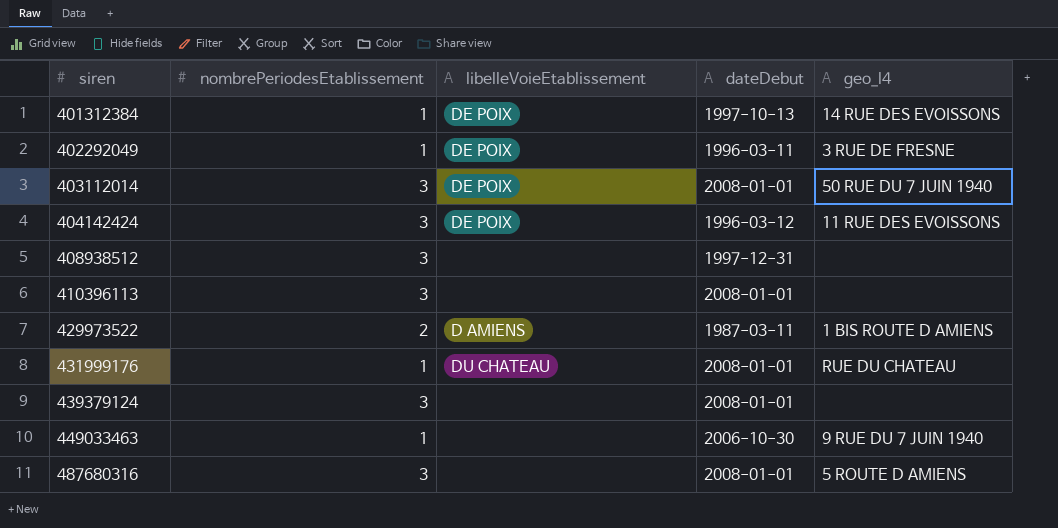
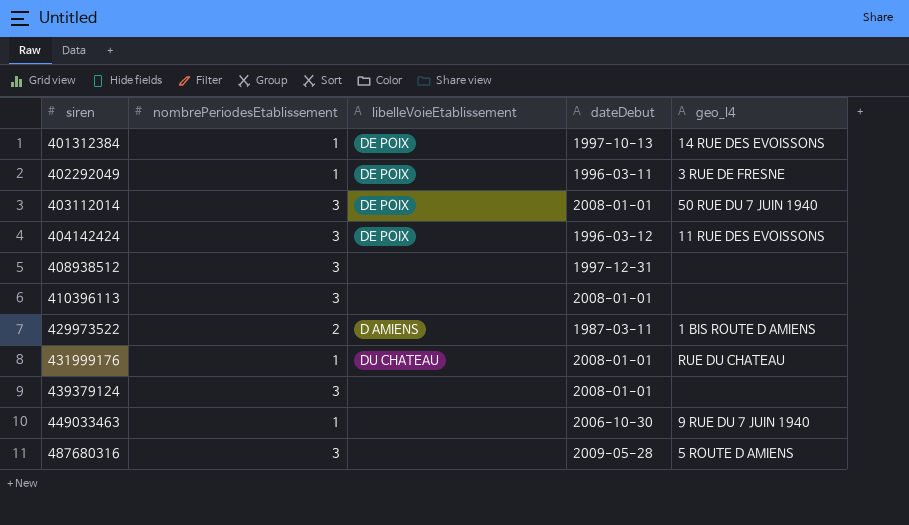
487680316 | dateDebut: 2008-01-01 -> 2009-05-28

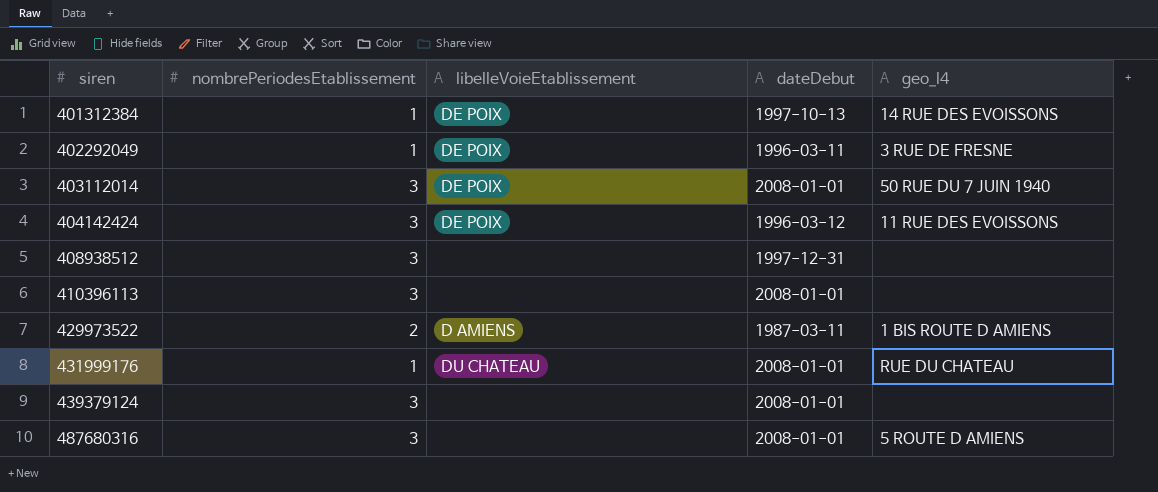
row 449033463: 1 | none | 2006-10-30 | 9 RUE DU 7 JUIN 1940 -> none
487680316 | dateDebut: 2009-05-28 -> 2008-01-01

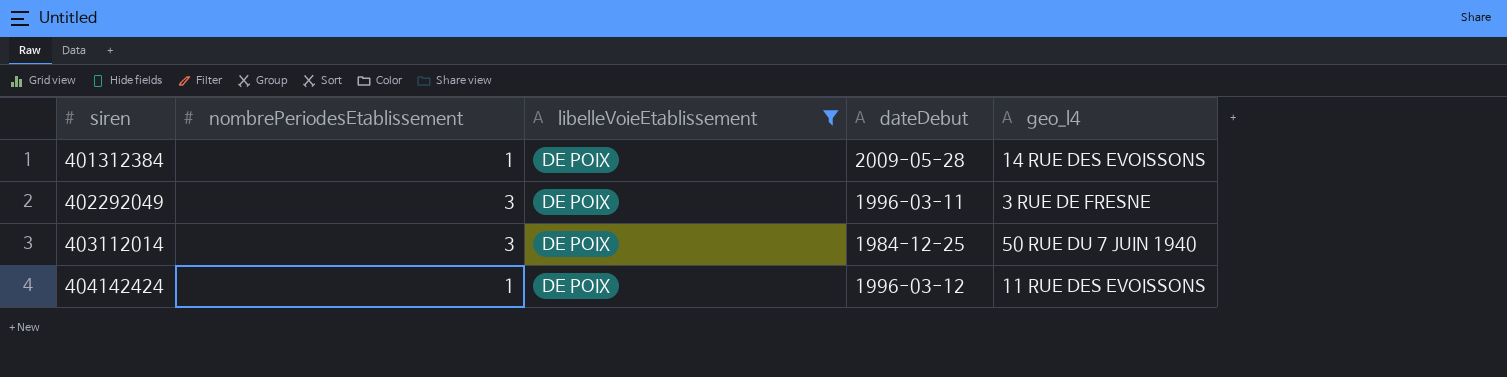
filter: none -> libelleVoieEtablissement = DE POIX
401312384 | dateDebut: 1997-10-13 -> 2009-05-28
402292049 | nombrePeriodesEtablissement: 1 -> 3
403112014 | dateDebut: 2008-01-01 -> 1984-12-25
404142424 | nombrePeriodesEtablissement: 3 -> 1

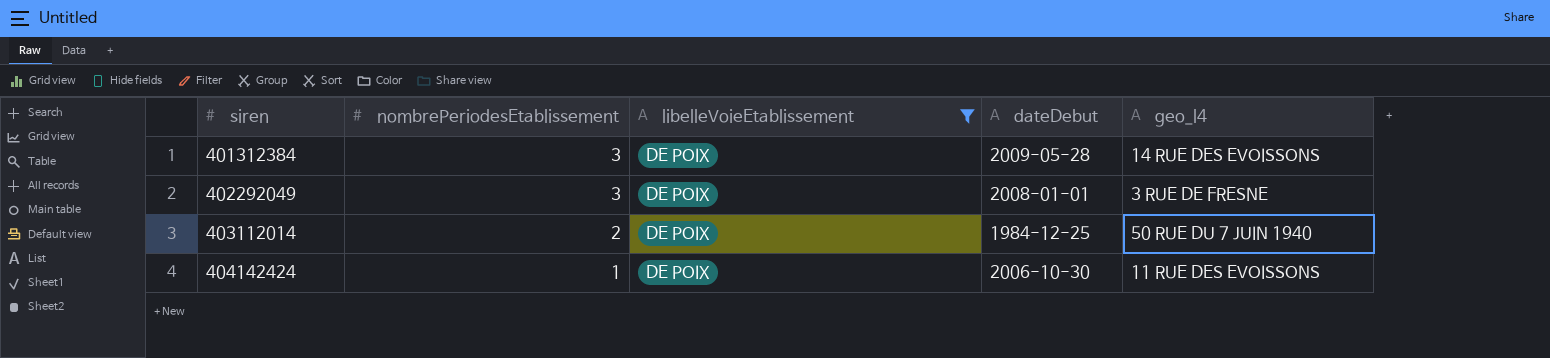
401312384 | nombrePeriodesEtablissement: 1 -> 3
402292049 | dateDebut: 1996-03-11 -> 2008-01-01
403112014 | nombrePeriodesEtablissement: 3 -> 2
404142424 | dateDebut: 1996-03-12 -> 2006-10-30

